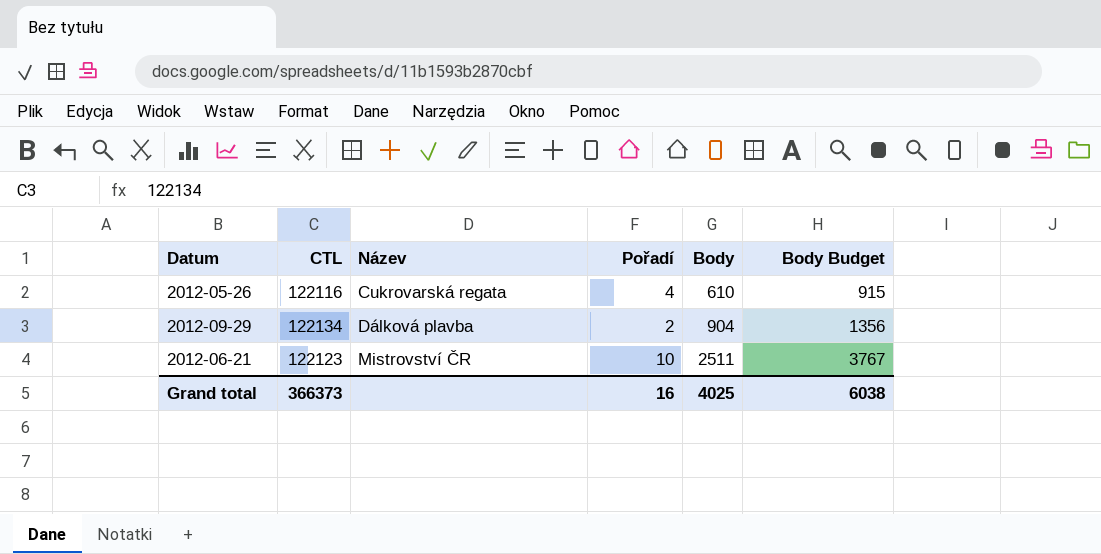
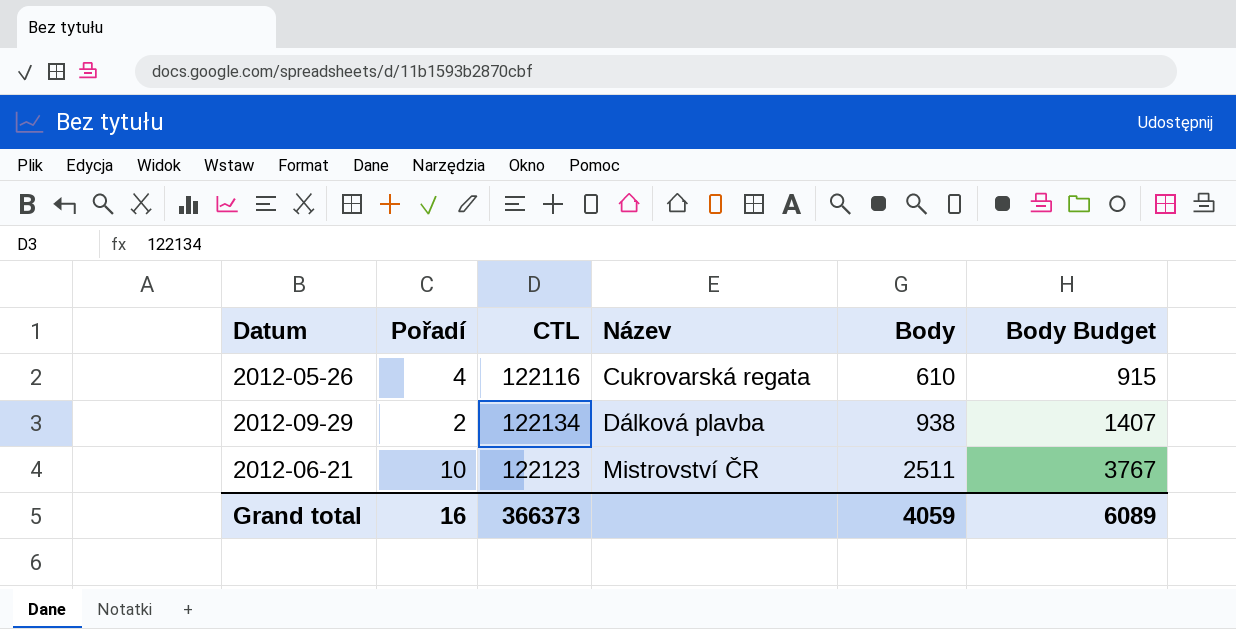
column Pořadí | position: 4 -> 2
2012-09-29 | Body: 904 -> 938
2012-09-29 | Body Budget: 1356 -> 1407
Grand total | Body: 4025 -> 4059
Grand total | Body Budget: 6038 -> 6089

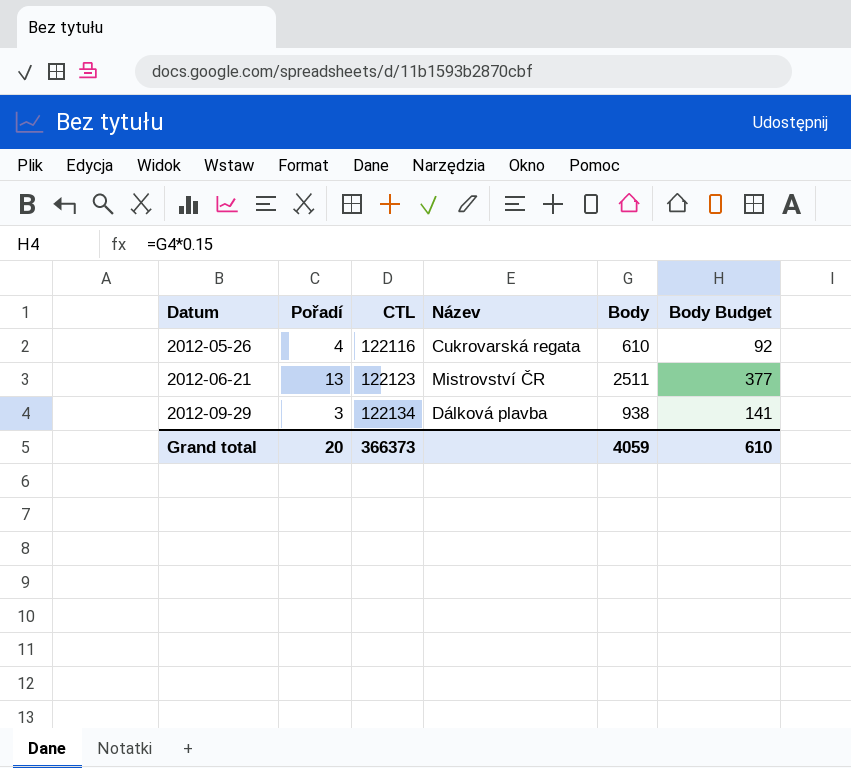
row order: Název ascending -> Datum ascending
column Body Budget | formula: [Body] * 1.5 -> [Body] * 0.15
2012-06-21 | Pořadí: 10 -> 13
2012-09-29 | Pořadí: 2 -> 3
Grand total | Pořadí: 16 -> 20
Grand total | Body Budget: 6089 -> 610

